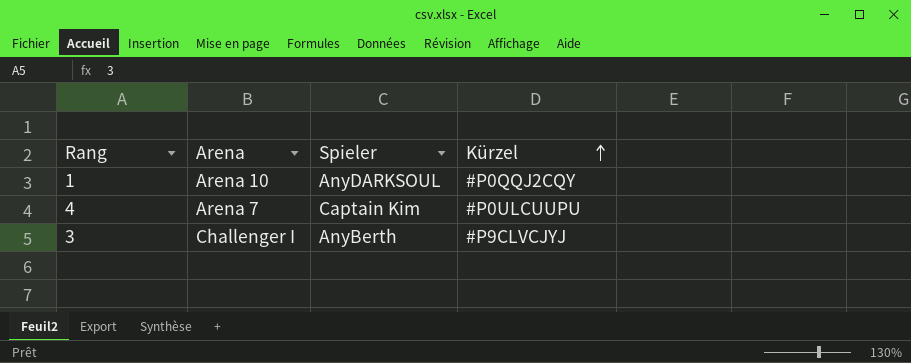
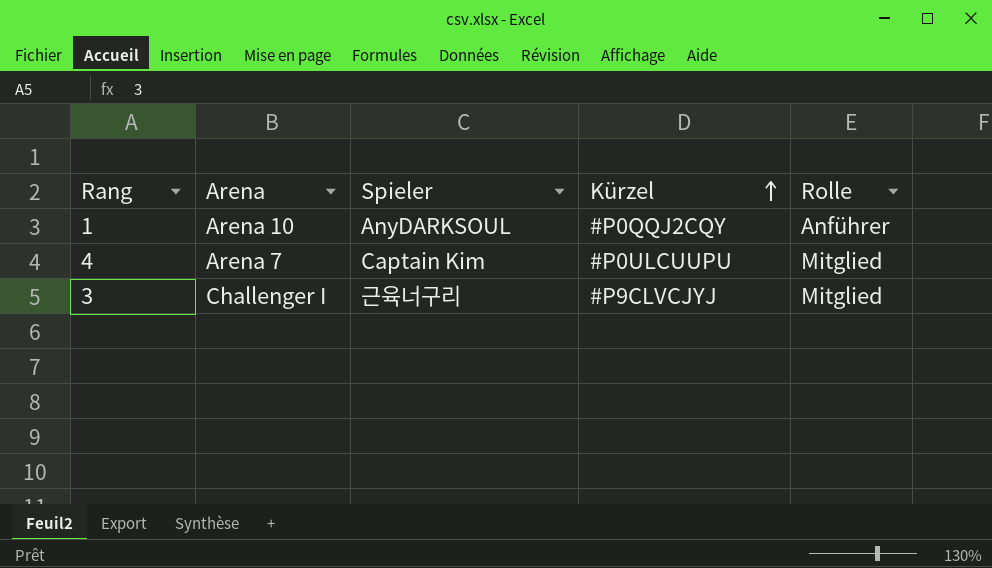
column Rolle | position: none -> 5
3 | Spieler: AnyBerth -> 근육너구리

